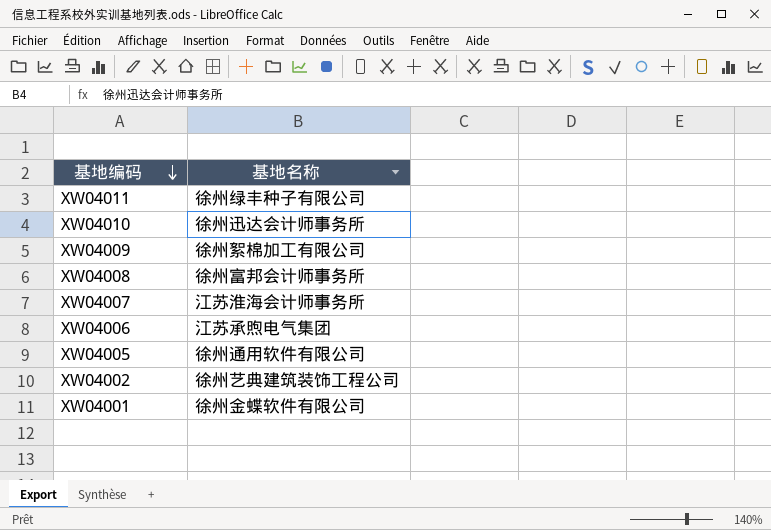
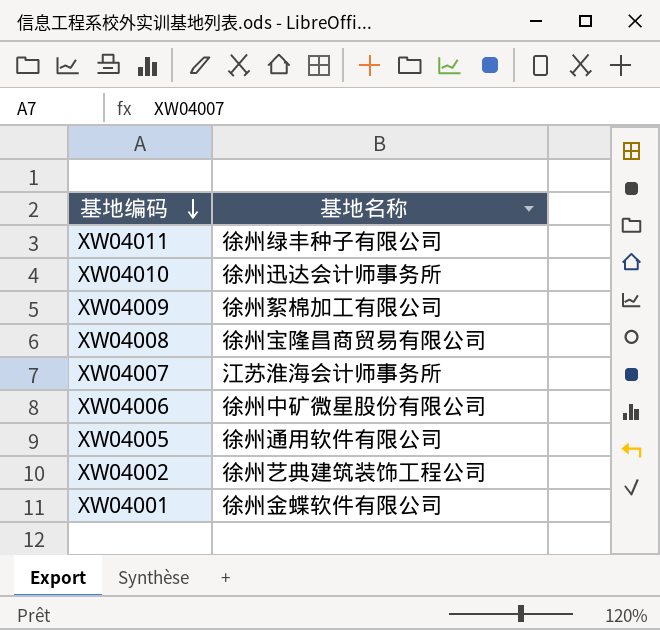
XW04008 | 基地名称: 徐州富邦会计师事务所 -> 徐州宝隆昌商贸易有限公司
XW04006 | 基地名称: 江苏承煦电气集团 -> 徐州中矿微星股份有限公司

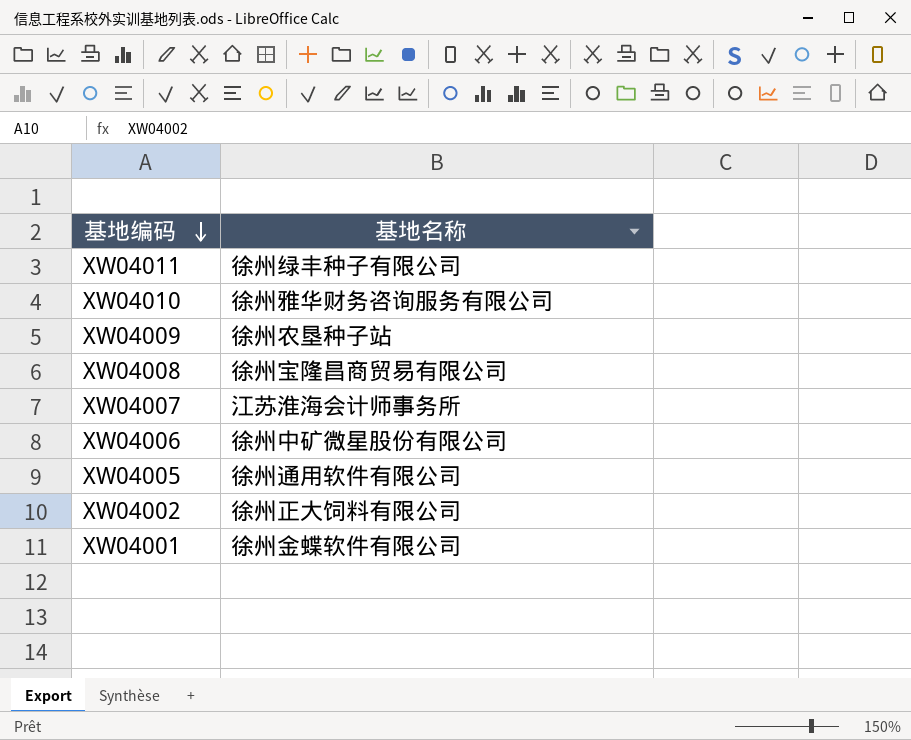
XW04010 | 基地名称: 徐州迅达会计师事务所 -> 徐州雅华财务咨询服务有限公司
XW04009 | 基地名称: 徐州絮棉加工有限公司 -> 徐州农垦种子站
XW04002 | 基地名称: 徐州艺典建筑装饰工程公司 -> 徐州正大饲料有限公司

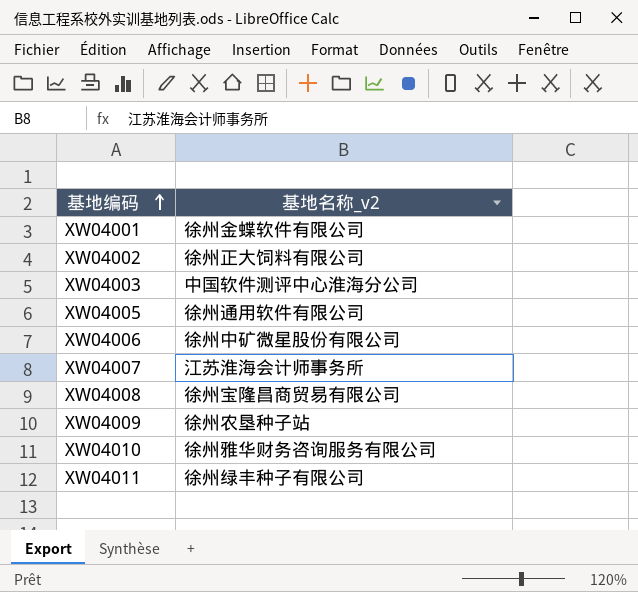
row order: 基地编码 descending -> 基地编码 ascending
column name: 基地名称 -> 基地名称_v2
row XW04003: none -> 中国软件测评中心淮海分公司

